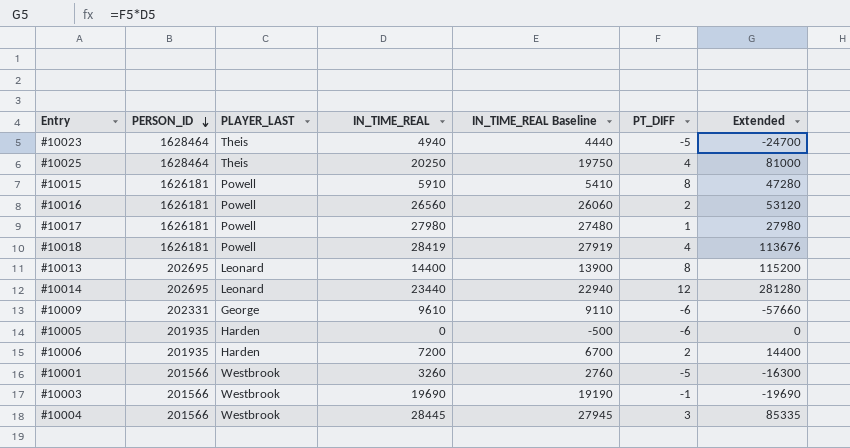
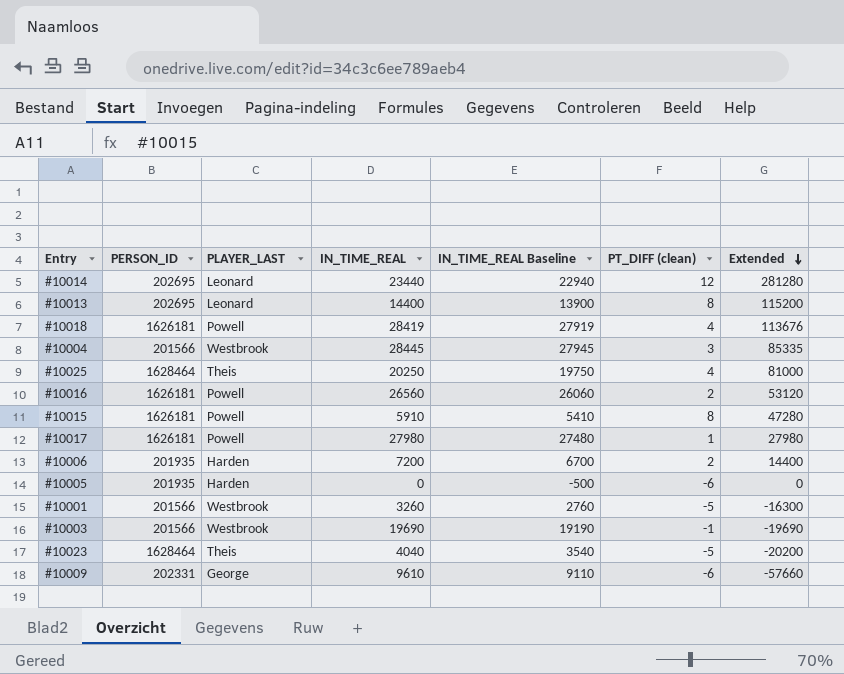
row order: PERSON_ID descending -> Extended descending
column name: PT_DIFF -> PT_DIFF (clean)
#10023 | IN_TIME_REAL: 4940 -> 4040
#10023 | IN_TIME_REAL Baseline: 4440 -> 3540
#10023 | Extended: -24700 -> -20200

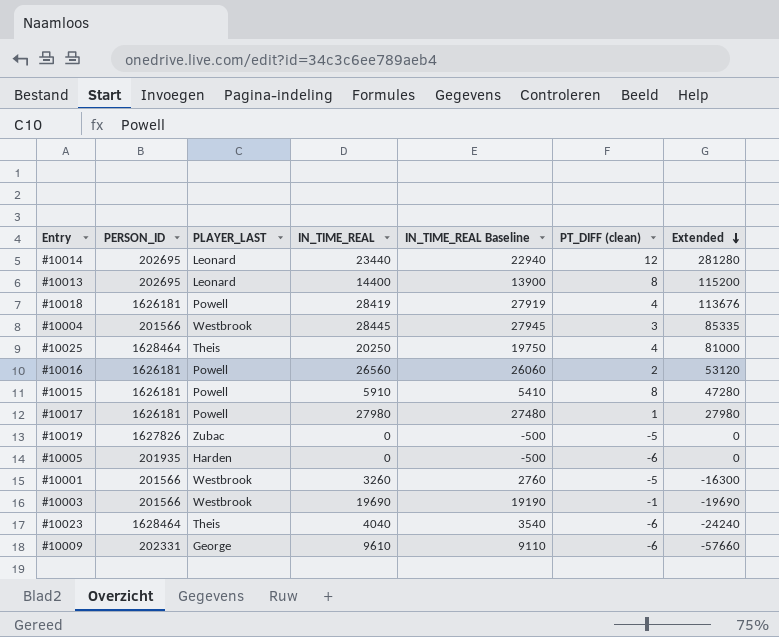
row #10006: 201935 | Harden | 7200 | 6700 | 2 | 14400 -> none
row #10019: none -> 1627826 | Zubac | 0 | -500 | -5 | 0
#10023 | PT_DIFF (clean): -5 -> -6
#10023 | Extended: -20200 -> -24240

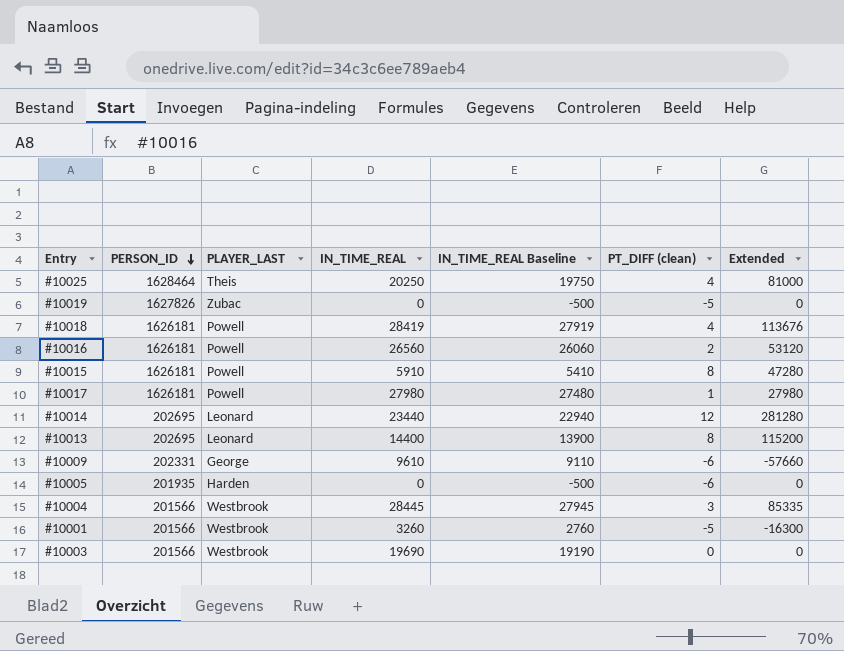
row order: Extended descending -> PERSON_ID descending
row #10023: 1628464 | Theis | 4040 | 3540 | -6 | -24240 -> none
#10003 | PT_DIFF (clean): -1 -> 0
#10003 | Extended: -19690 -> 0

